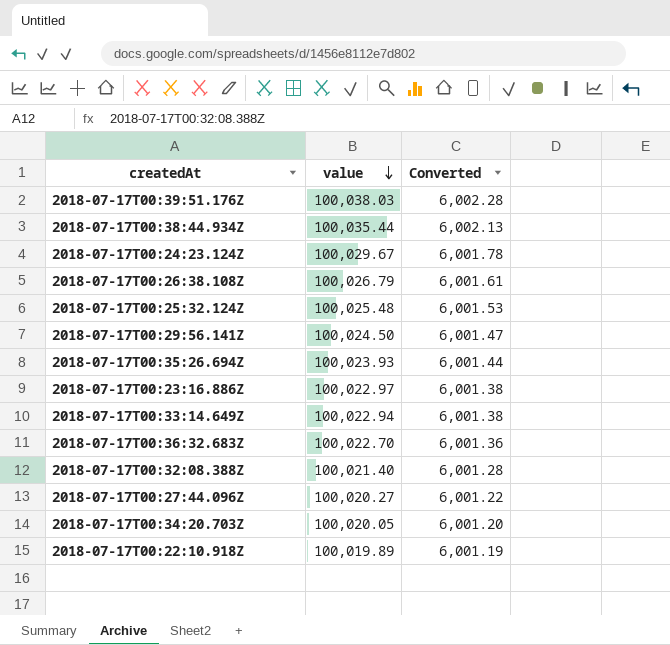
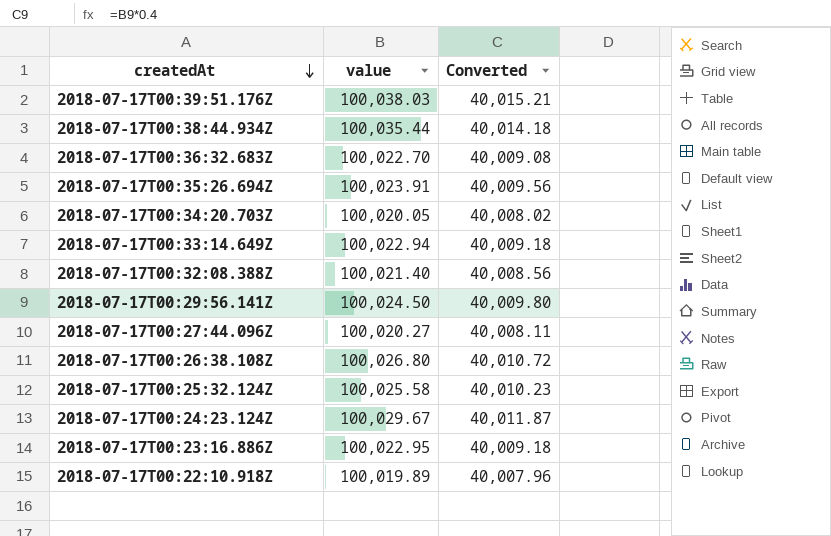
row order: value descending -> createdAt descending
column Converted | formula: [value] * 0.06 -> [value] * 0.4
2018-07-17T00:35:26.694Z | value: 100,023.93 -> 100,023.91
2018-07-17T00:26:38.108Z | value: 100,026.79 -> 100,026.80
2018-07-17T00:25:32.124Z | value: 100,025.48 -> 100,025.58
2018-07-17T00:23:16.886Z | value: 100,022.97 -> 100,022.95

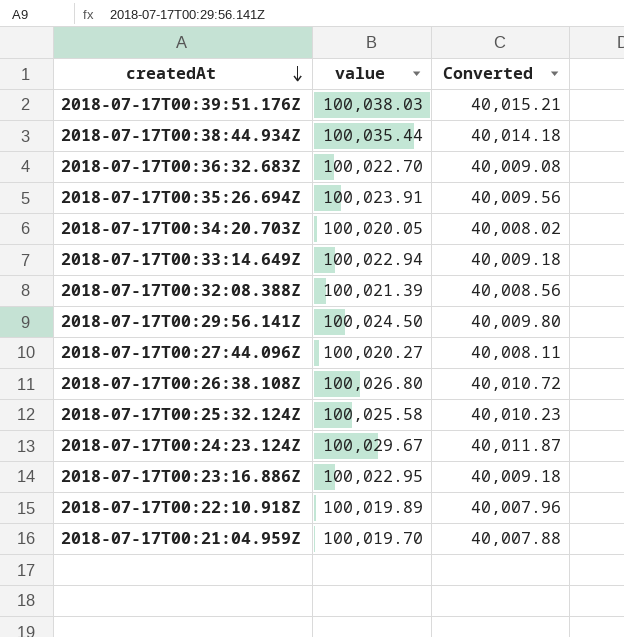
2018-07-17T00:32:08.388Z | value: 100,021.40 -> 100,021.39
row 2018-07-17T00:21:04.959Z: none -> 100,019.70 | 40,007.88

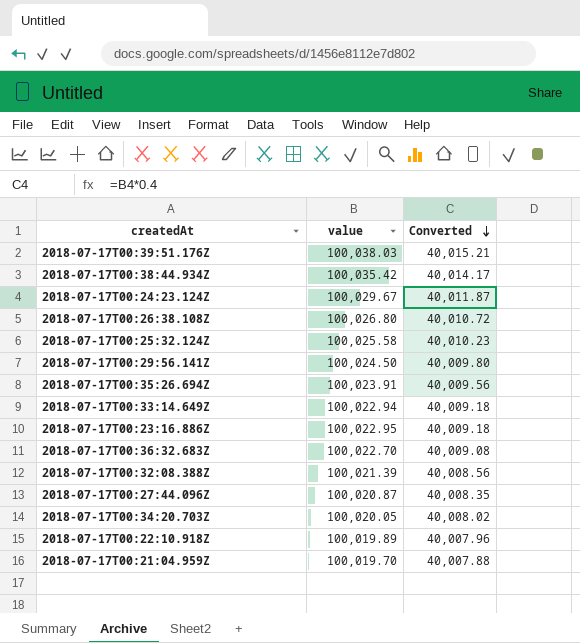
row order: createdAt descending -> Converted descending
2018-07-17T00:38:44.934Z | value: 100,035.44 -> 100,035.42
2018-07-17T00:38:44.934Z | Converted: 40,014.18 -> 40,014.17
2018-07-17T00:27:44.096Z | value: 100,020.27 -> 100,020.87
2018-07-17T00:27:44.096Z | Converted: 40,008.11 -> 40,008.35

